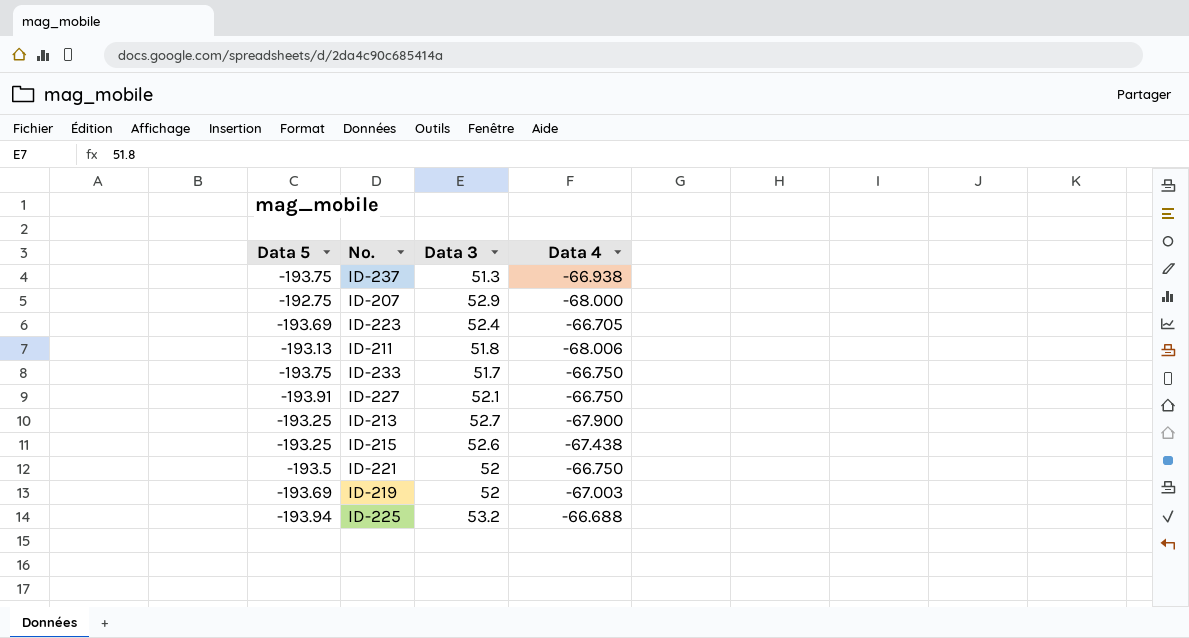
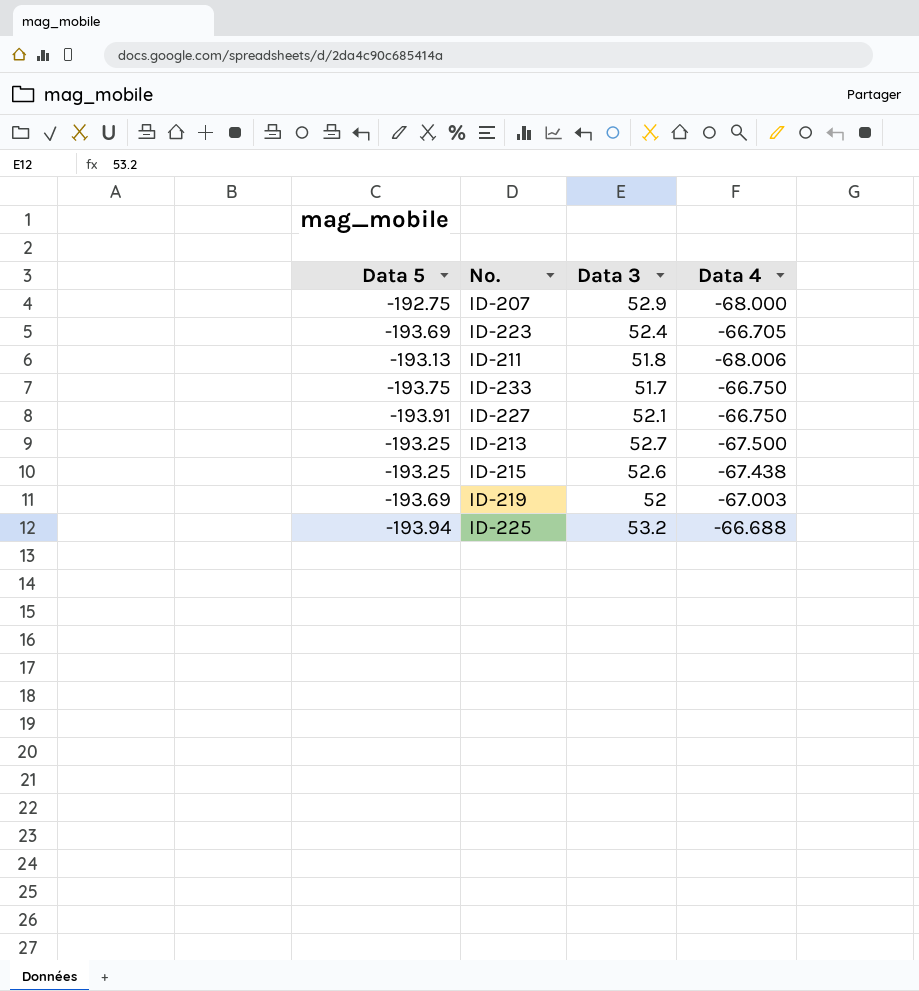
row ID-237: -193.75 | 51.3 | -66.938 -> none
row ID-221: -193.5 | 52 | -66.750 -> none
ID-213 | Data 4: -67.900 -> -67.500

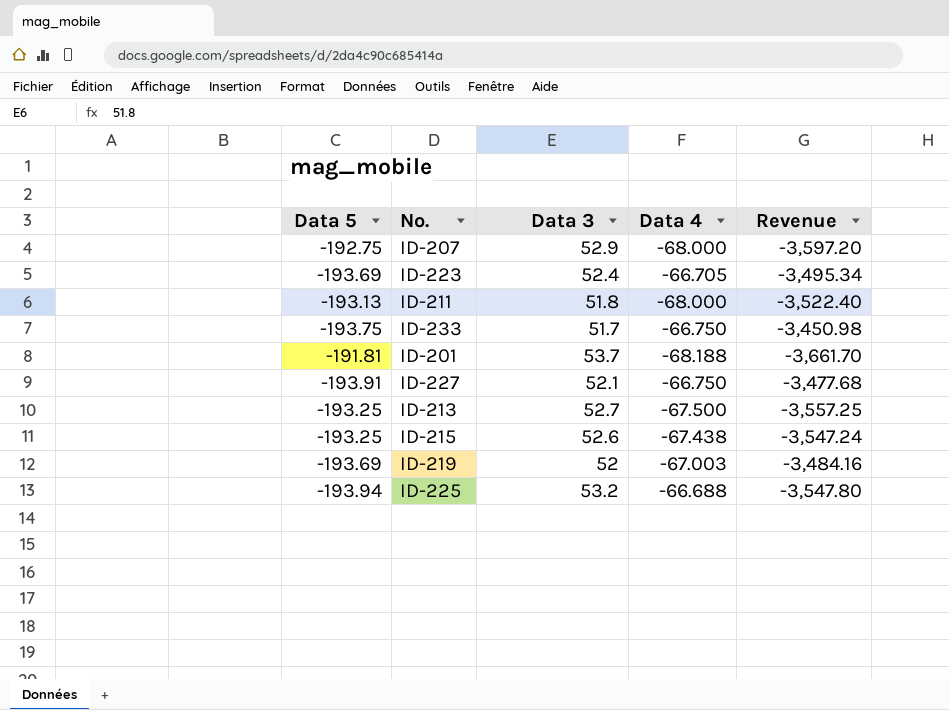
column Revenue | formula: none -> [Data 3] * [Data 4]
ID-211 | Data 4: -68.006 -> -68.000
row ID-201: none -> -191.81 | 53.7 | -68.188 | -3,661.70

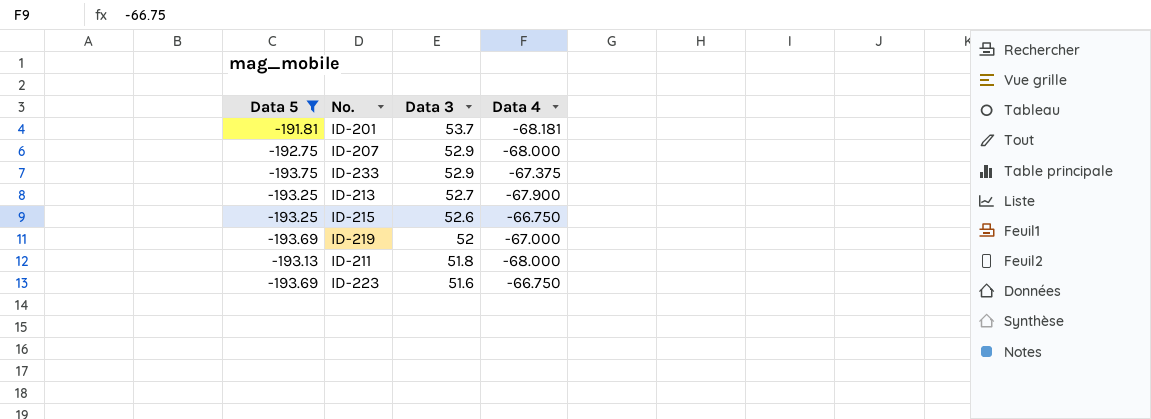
filter: none -> Data 5 >= -193.75
row order: none -> Data 3 descending
column Revenue | formula: [Data 3] * [Data 4] -> none
ID-201 | Data 4: -68.188 -> -68.181
ID-233 | Data 3: 51.7 -> 52.9
ID-233 | Data 4: -66.750 -> -67.375
ID-213 | Data 4: -67.500 -> -67.900
ID-215 | Data 4: -67.438 -> -66.750
ID-219 | Data 4: -67.003 -> -67.000
ID-223 | Data 3: 52.4 -> 51.6
ID-223 | Data 4: -66.705 -> -66.750

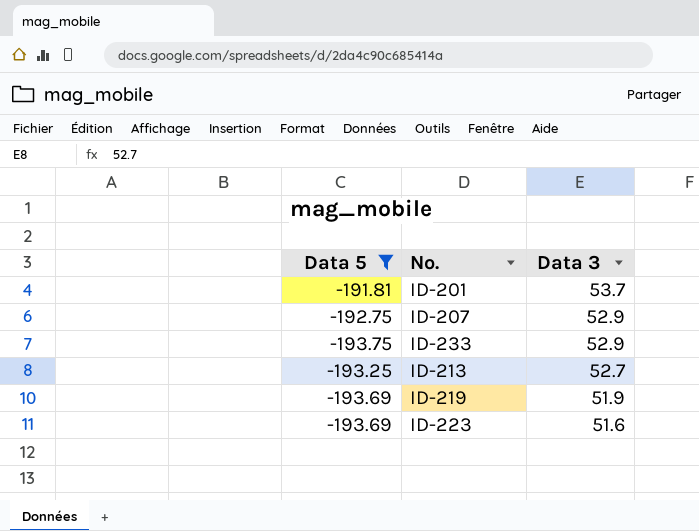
column Data 4 | position: 4 -> none
row ID-215: -193.25 | 52.6 | -66.750 -> none
row ID-211: -193.13 | 51.8 | -68.000 -> none
ID-219 | Data 3: 52 -> 51.9

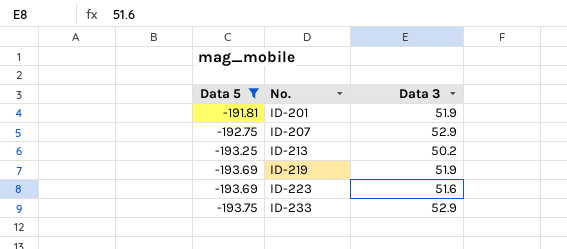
row order: Data 3 descending -> Data 5 descending
ID-201 | Data 3: 53.7 -> 51.9
ID-213 | Data 3: 52.7 -> 50.2

